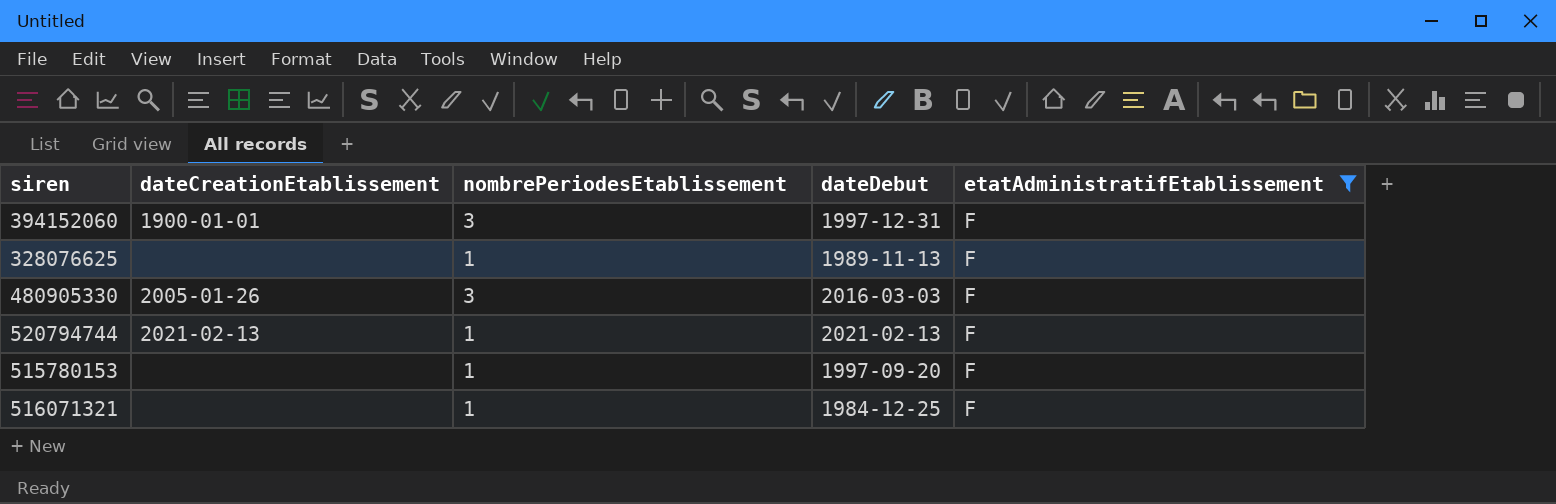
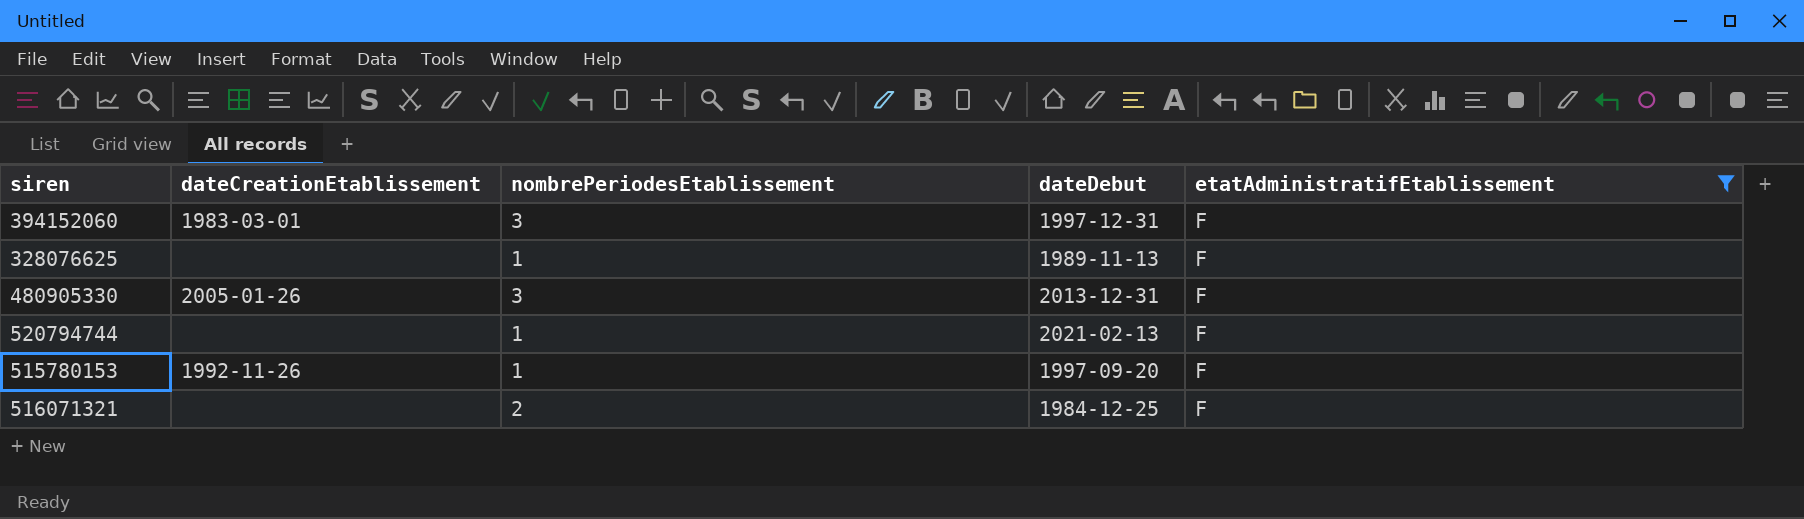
394152060 | dateCreationEtablissement: 1900-01-01 -> 1983-03-01
480905330 | dateDebut: 2016-03-03 -> 2013-12-31
520794744 | dateCreationEtablissement: 2021-02-13 -> none
515780153 | dateCreationEtablissement: none -> 1992-11-26
516071321 | nombrePeriodesEtablissement: 1 -> 2

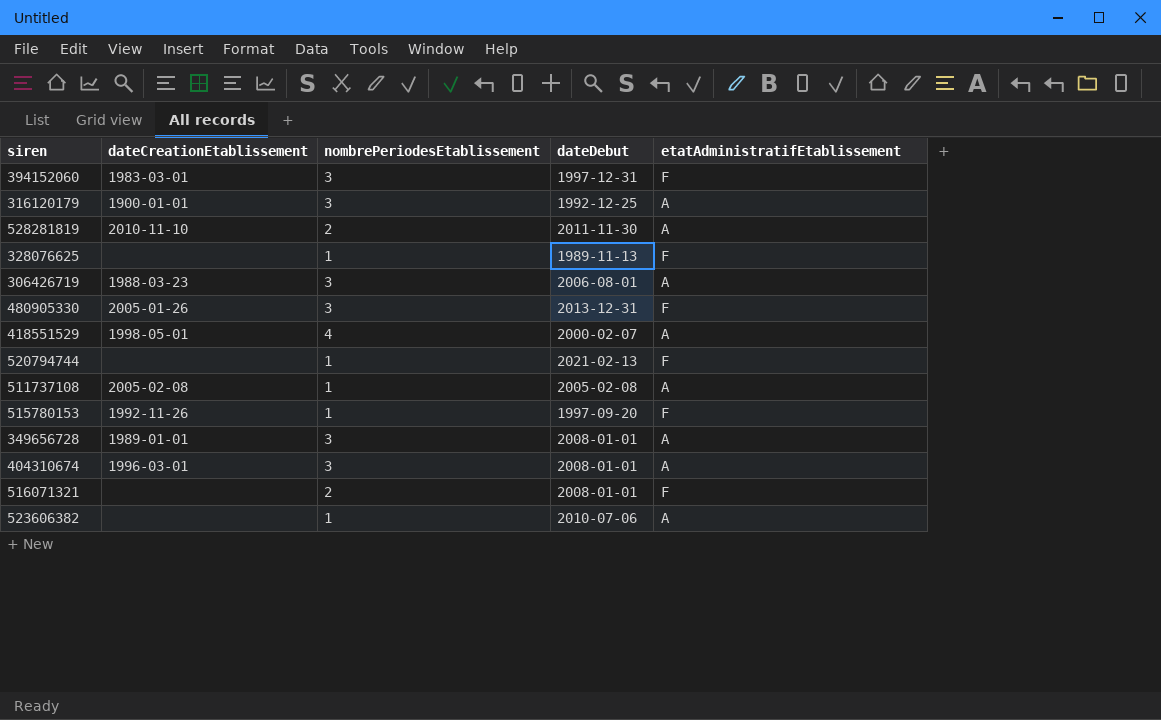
filter: etatAdministratifEtablissement = F -> none
516071321 | dateDebut: 1984-12-25 -> 2008-01-01

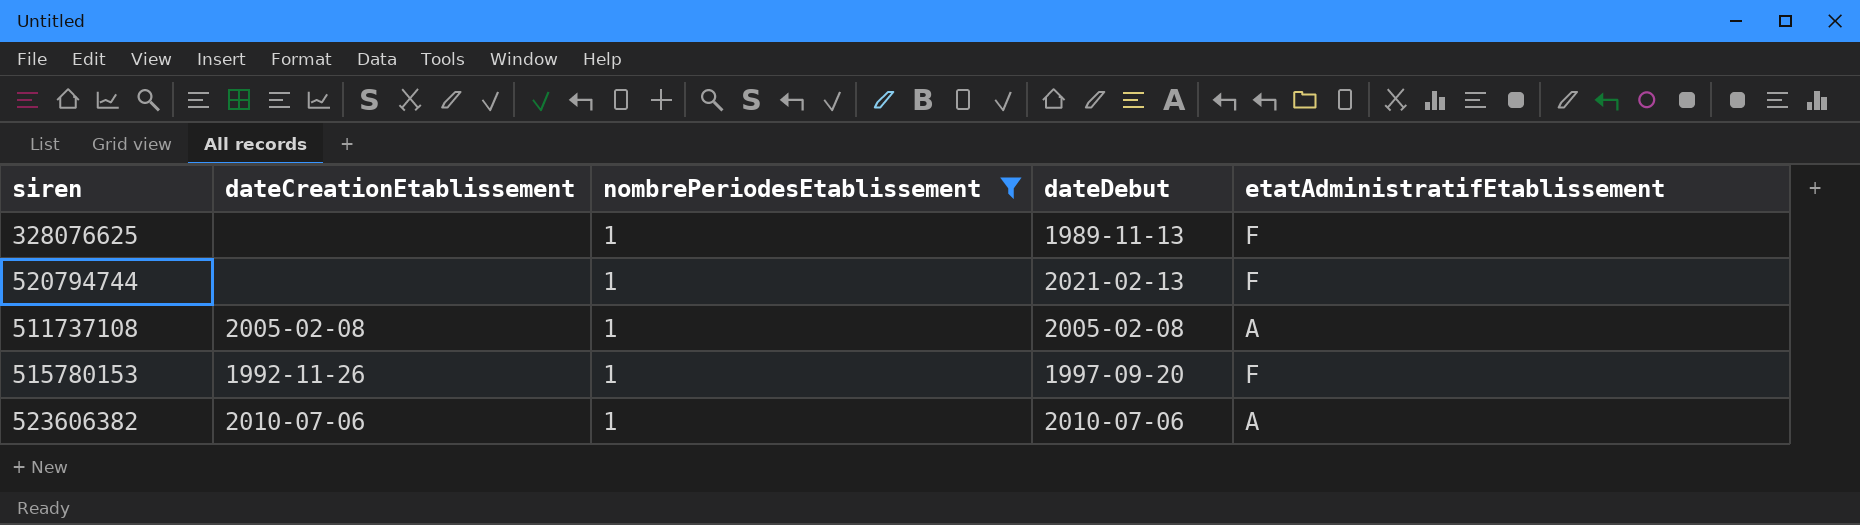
filter: none -> nombrePeriodesEtablissement = 1
523606382 | dateCreationEtablissement: none -> 2010-07-06

